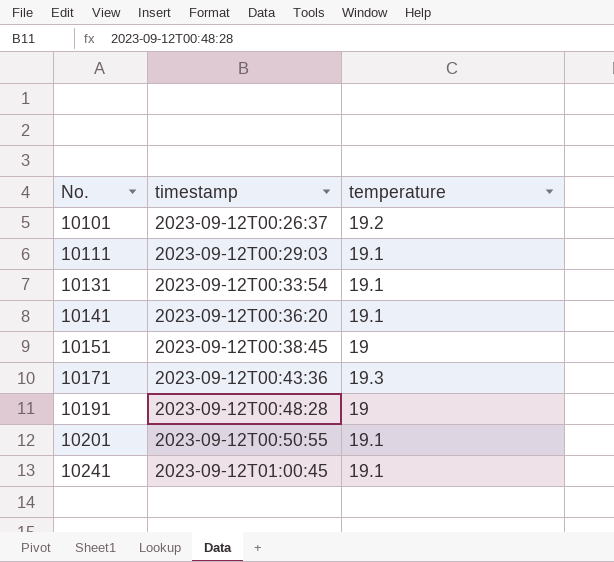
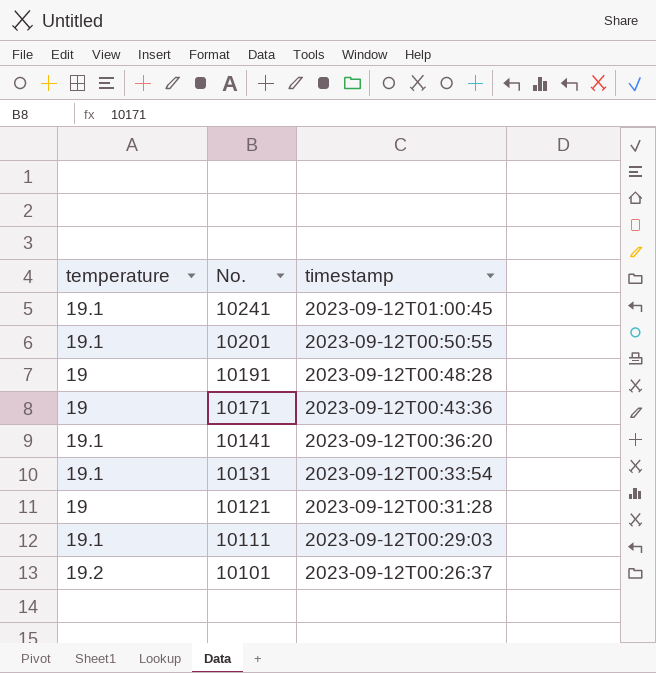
row order: No. ascending -> No. descending
column temperature | position: 3 -> 1
row 10151: 2023-09-12T00:38:45 | 19 -> none
10171 | temperature: 19.3 -> 19
row 10121: none -> 19 | 2023-09-12T00:31:28

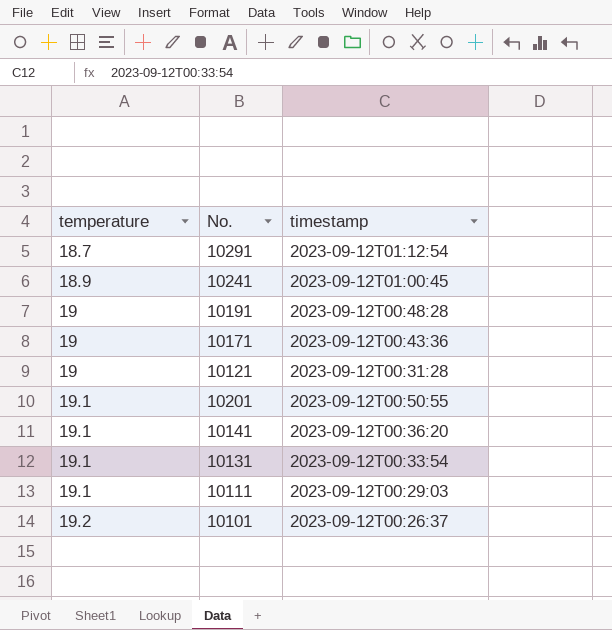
row order: No. descending -> temperature ascending
row 10291: none -> 18.7 | 2023-09-12T01:12:54
10241 | temperature: 19.1 -> 18.9

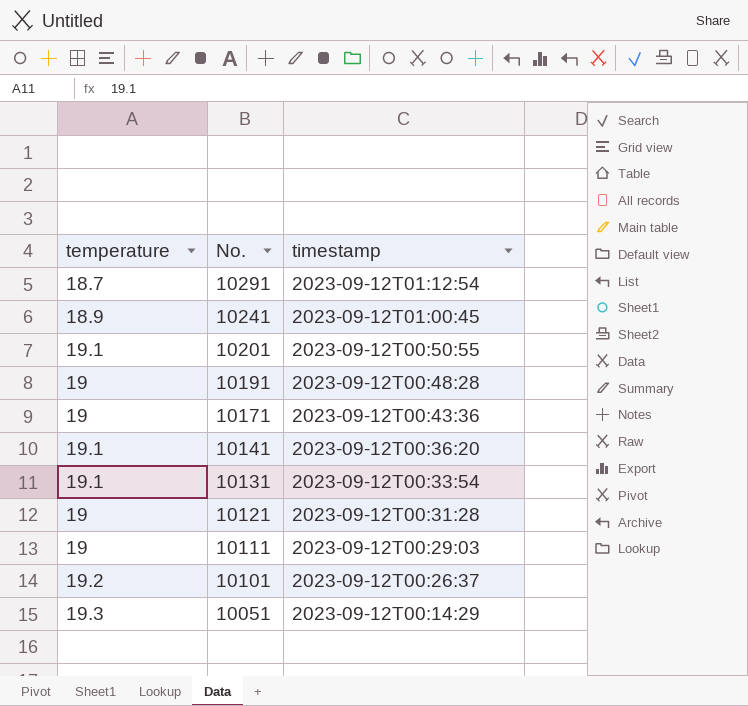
row order: temperature ascending -> No. descending
10111 | temperature: 19.1 -> 19
row 10051: none -> 19.3 | 2023-09-12T00:14:29

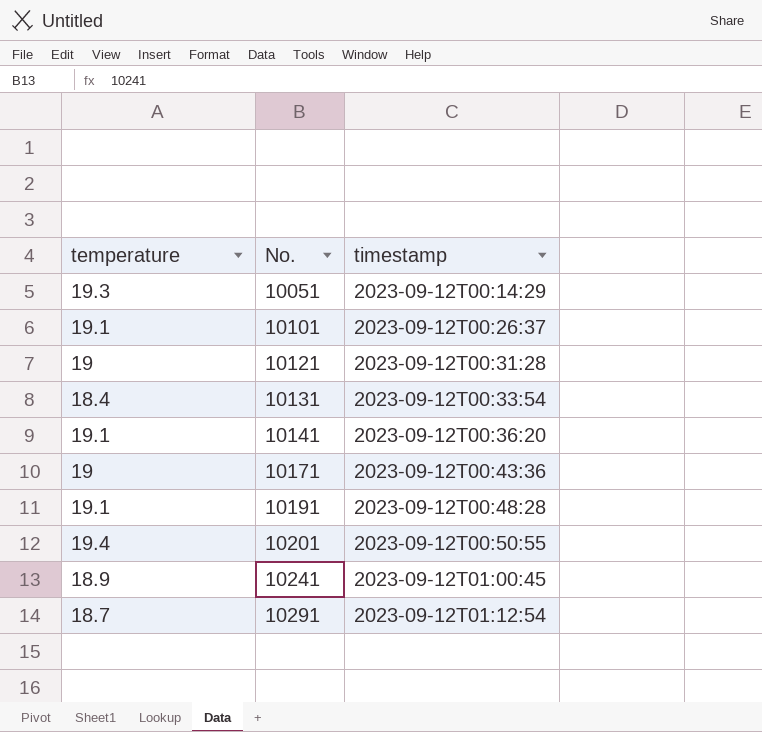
row order: No. descending -> No. ascending
row 10111: 19 | 2023-09-12T00:29:03 -> none
10101 | temperature: 19.2 -> 19.1
10131 | temperature: 19.1 -> 18.4
10191 | temperature: 19 -> 19.1
10201 | temperature: 19.1 -> 19.4

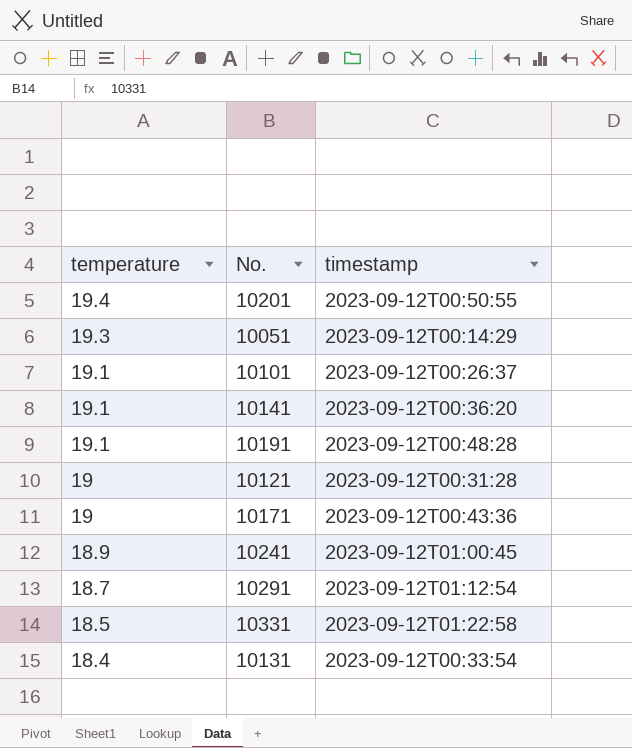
row order: No. ascending -> temperature descending
row 10331: none -> 18.5 | 2023-09-12T01:22:58

